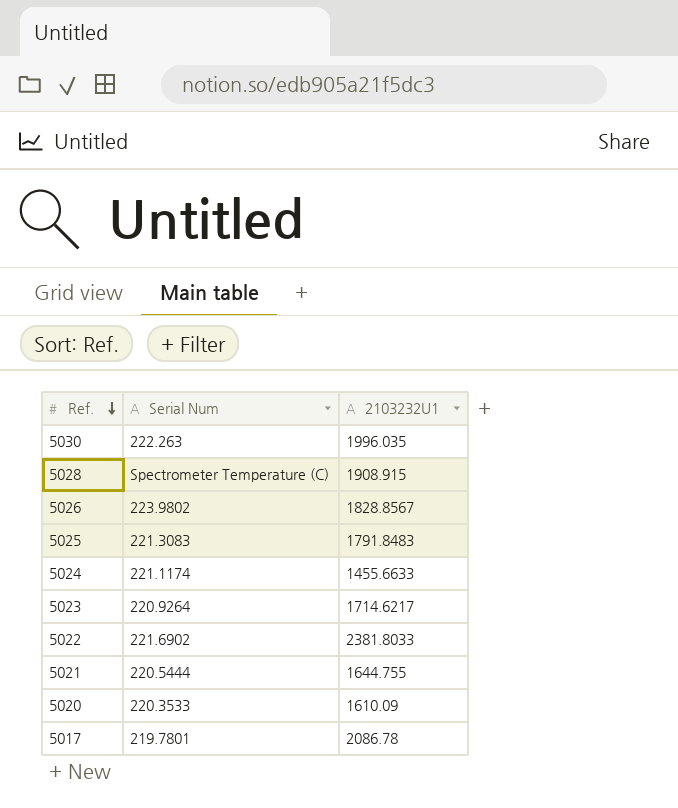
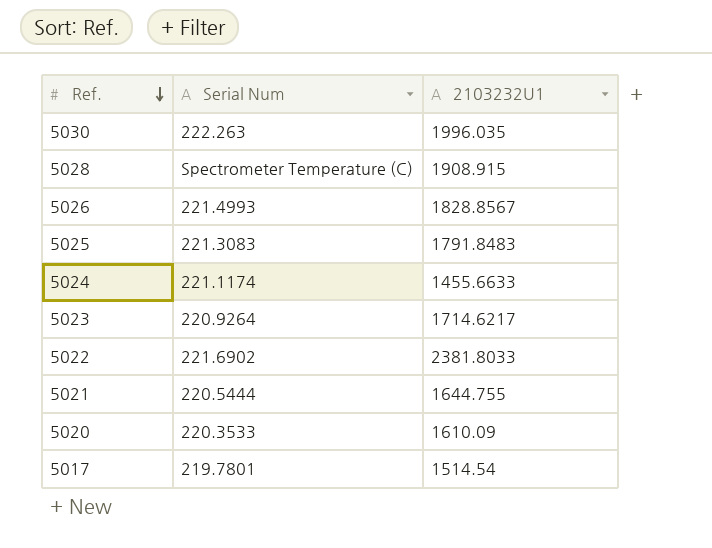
5026 | Serial Num: 223.9802 -> 221.4993
5017 | 2103232U1: 2086.78 -> 1514.54

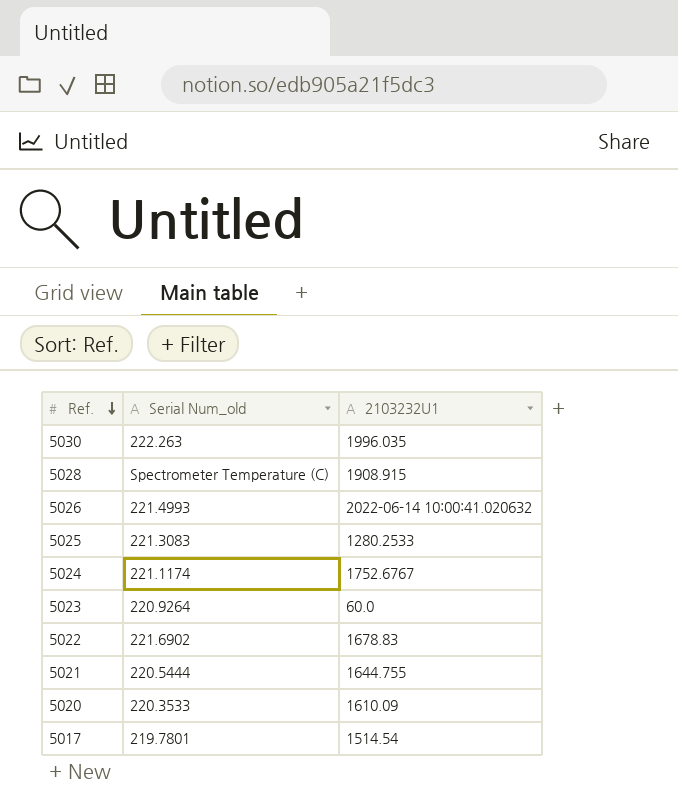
column name: Serial Num -> Serial Num_old
5026 | 2103232U1: 1828.8567 -> 2022-06-14 10:00:41.020632
5025 | 2103232U1: 1791.8483 -> 1280.2533
5024 | 2103232U1: 1455.6633 -> 1752.6767
5023 | 2103232U1: 1714.6217 -> 60.0
5022 | 2103232U1: 2381.8033 -> 1678.83

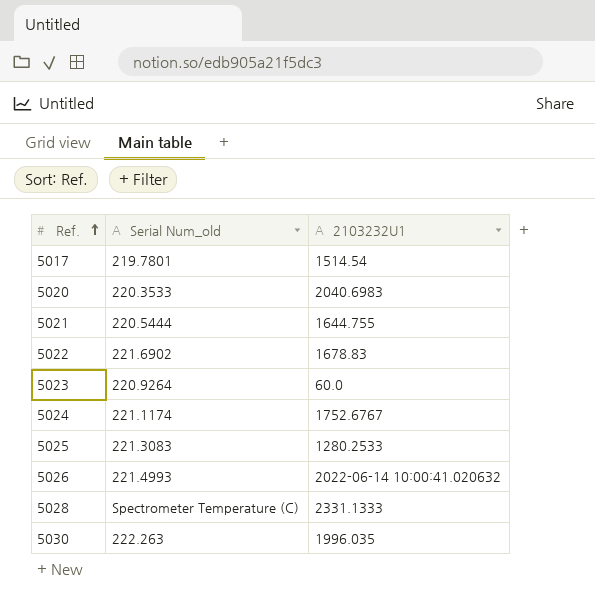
row order: Ref. descending -> Ref. ascending
5020 | 2103232U1: 1610.09 -> 2040.6983
5028 | 2103232U1: 1908.915 -> 2331.1333

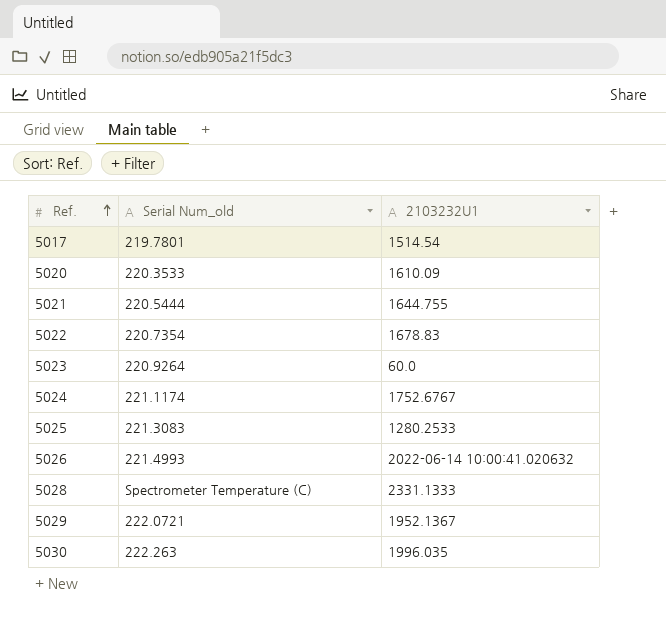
5020 | 2103232U1: 2040.6983 -> 1610.09
5022 | Serial Num_old: 221.6902 -> 220.7354
row 5029: none -> 222.0721 | 1952.1367

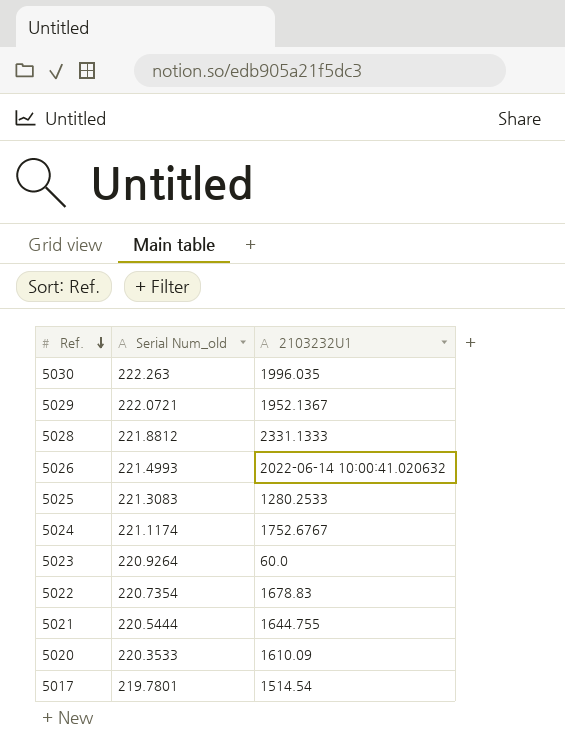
row order: Ref. ascending -> Ref. descending
5028 | Serial Num_old: Spectrometer Temperature (C) -> 221.8812

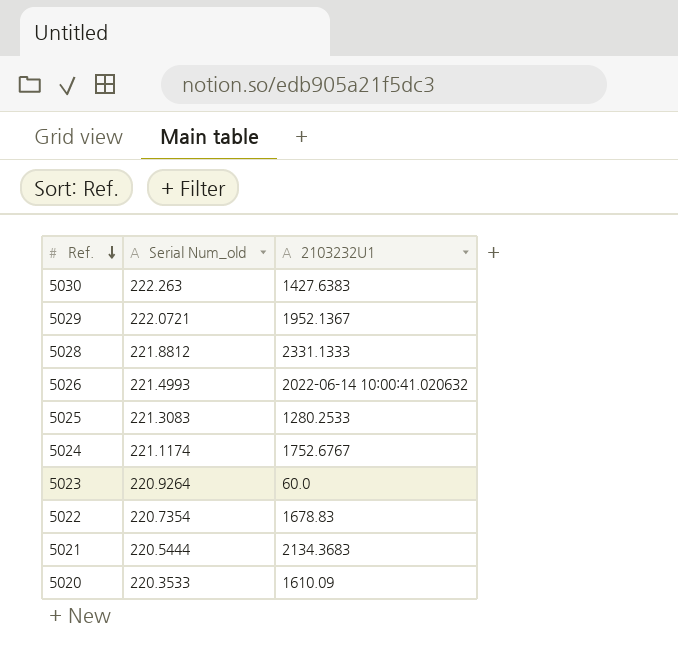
row 5017: 219.7801 | 1514.54 -> none
5030 | 2103232U1: 1996.035 -> 1427.6383
5021 | 2103232U1: 1644.755 -> 2134.3683

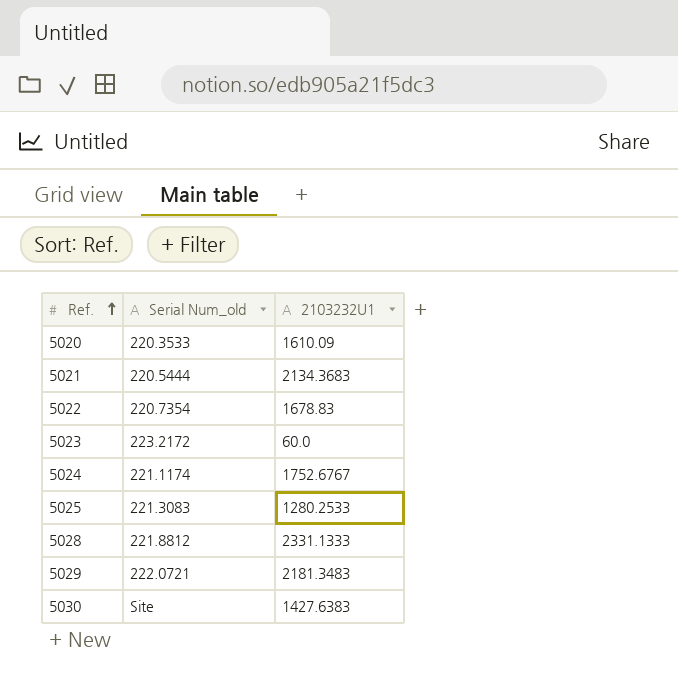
row order: Ref. descending -> Ref. ascending
row 5026: 221.4993 | 2022-06-14 10:00:41.020632 -> none
5023 | Serial Num_old: 220.9264 -> 223.2172
5029 | 2103232U1: 1952.1367 -> 2181.3483
5030 | Serial Num_old: 222.263 -> Site

